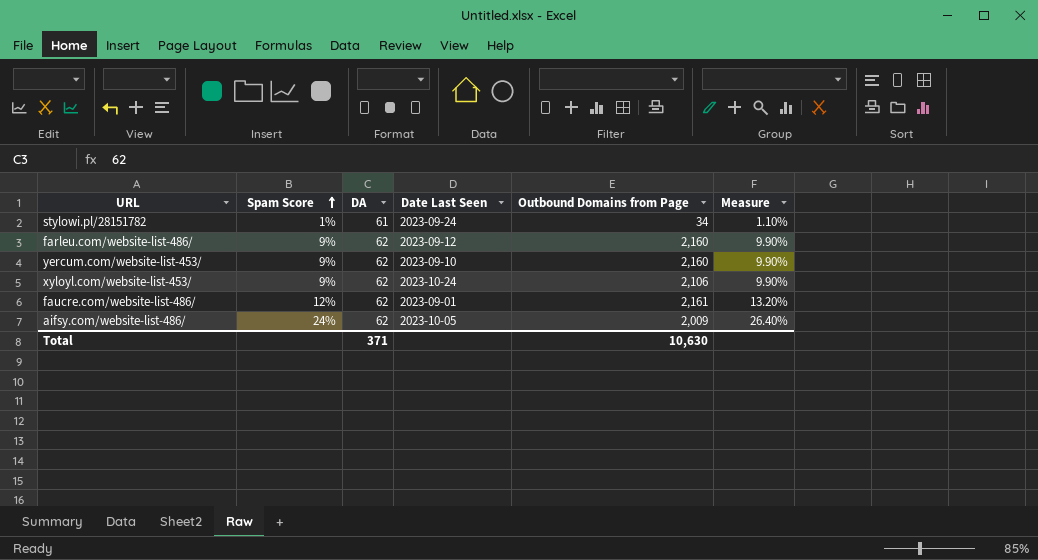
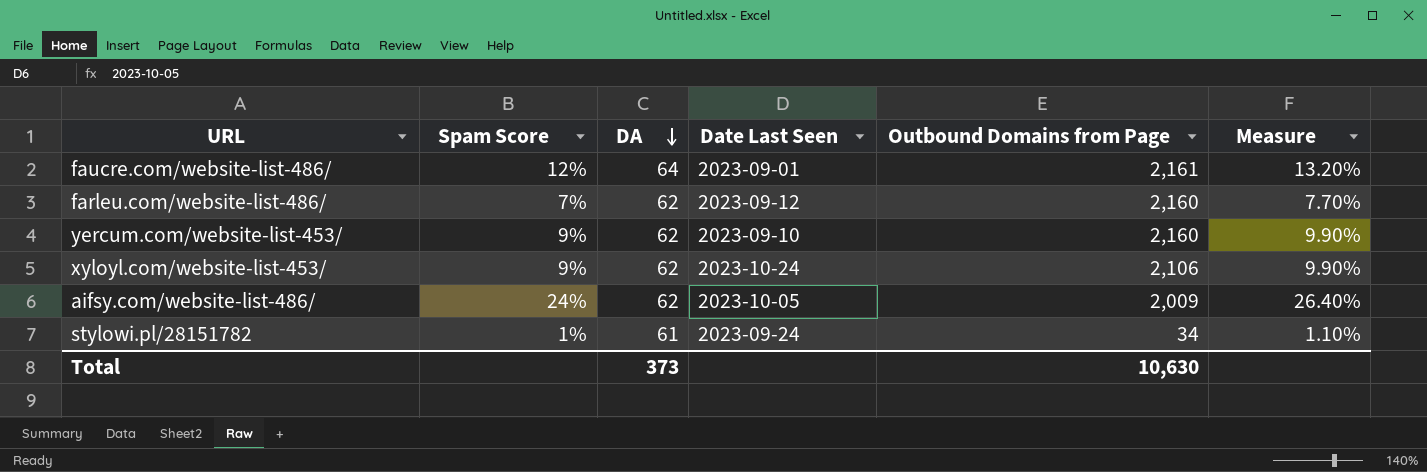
row order: Spam Score ascending -> DA descending
faucre.com/website-list-486/ | DA: 62 -> 64
farleu.com/website-list-486/ | Spam Score: 9% -> 7%
farleu.com/website-list-486/ | Measure: 9.90% -> 7.70%
Total | DA: 371 -> 373

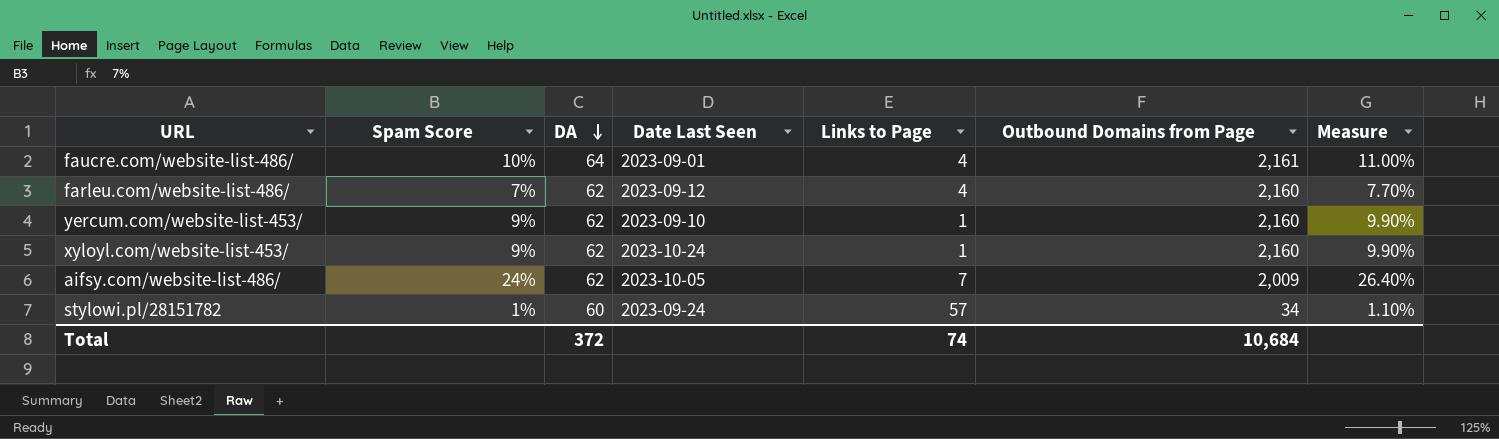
column Links to Page | position: none -> 5
faucre.com/website-list-486/ | Spam Score: 12% -> 10%
faucre.com/website-list-486/ | Measure: 13.20% -> 11.00%
xyloyl.com/website-list-453/ | Outbound Domains from Page: 2,106 -> 2,160
stylowi.pl/28151782 | DA: 61 -> 60
Total | DA: 373 -> 372
Total | Outbound Domains from Page: 10,630 -> 10,684

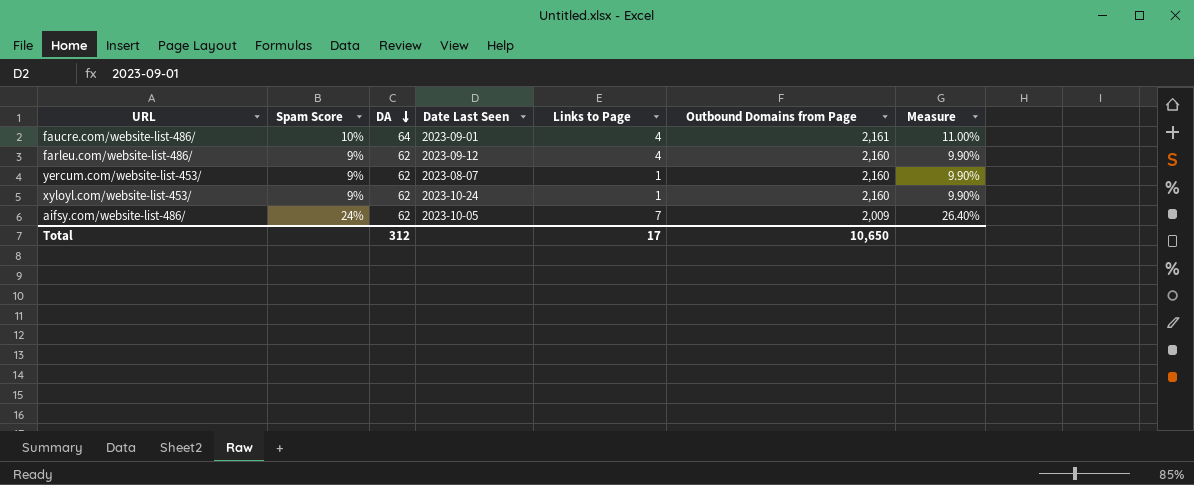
row stylowi.pl/28151782: 1% | 60 | 2023-09-24 | 57 | 34 | 1.10% -> none
farleu.com/website-list-486/ | Spam Score: 7% -> 9%
farleu.com/website-list-486/ | Measure: 7.70% -> 9.90%
yercum.com/website-list-453/ | Date Last Seen: 2023-09-10 -> 2023-08-07
Total | DA: 372 -> 312
Total | Links to Page: 74 -> 17
Total | Outbound Domains from Page: 10,684 -> 10,650

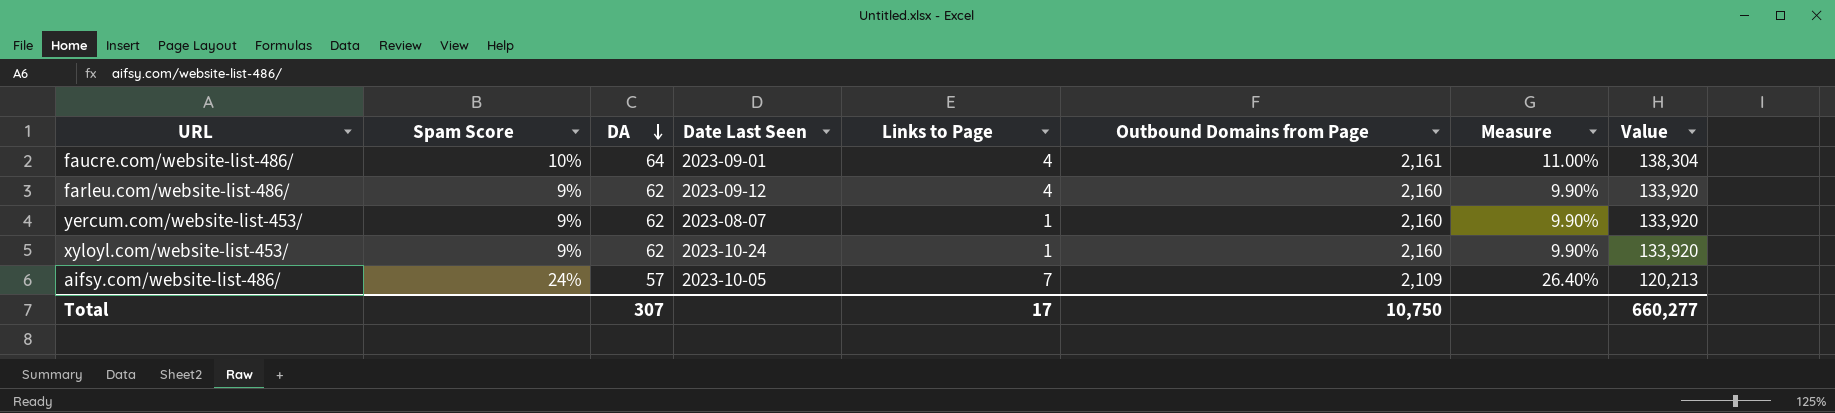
column Value | formula: none -> [DA] * [Outbound Domains from Page]
aifsy.com/website-list-486/ | DA: 62 -> 57
aifsy.com/website-list-486/ | Outbound Domains from Page: 2,009 -> 2,109
Total | DA: 312 -> 307
Total | Outbound Domains from Page: 10,650 -> 10,750

